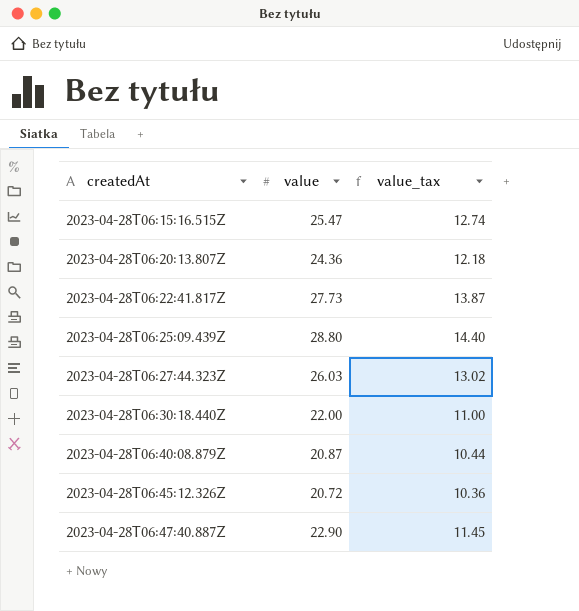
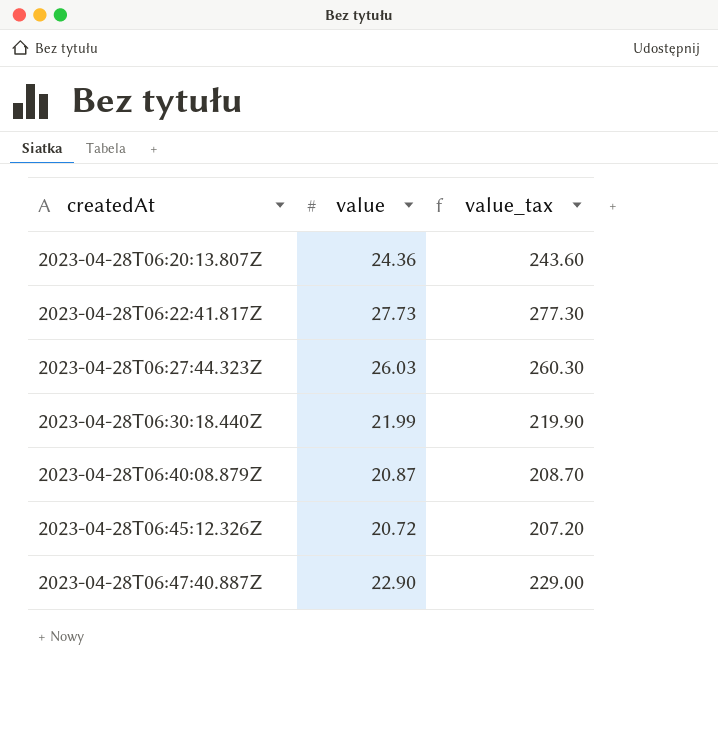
column value_tax | formula: [value] * 0.5 -> [value] * 10
row 2023-04-28T06:15:16.515Z: 25.47 | 12.74 -> none
row 2023-04-28T06:25:09.439Z: 28.80 | 14.40 -> none
2023-04-28T06:30:18.440Z | value: 22.00 -> 21.99

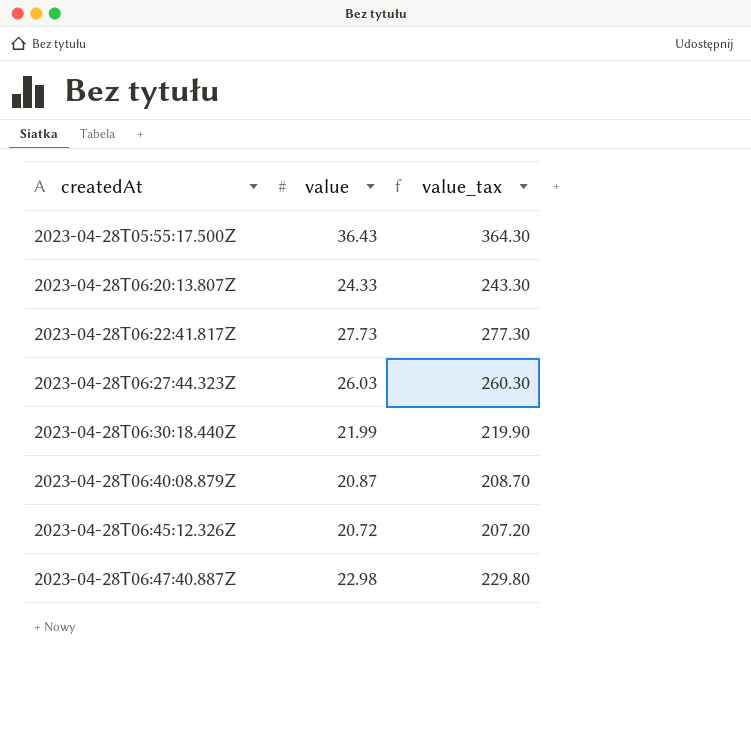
row 2023-04-28T05:55:17.500Z: none -> 36.43 | 364.30
2023-04-28T06:20:13.807Z | value: 24.36 -> 24.33
2023-04-28T06:20:13.807Z | value_tax: 243.60 -> 243.30
2023-04-28T06:47:40.887Z | value: 22.90 -> 22.98
2023-04-28T06:47:40.887Z | value_tax: 229.00 -> 229.80

